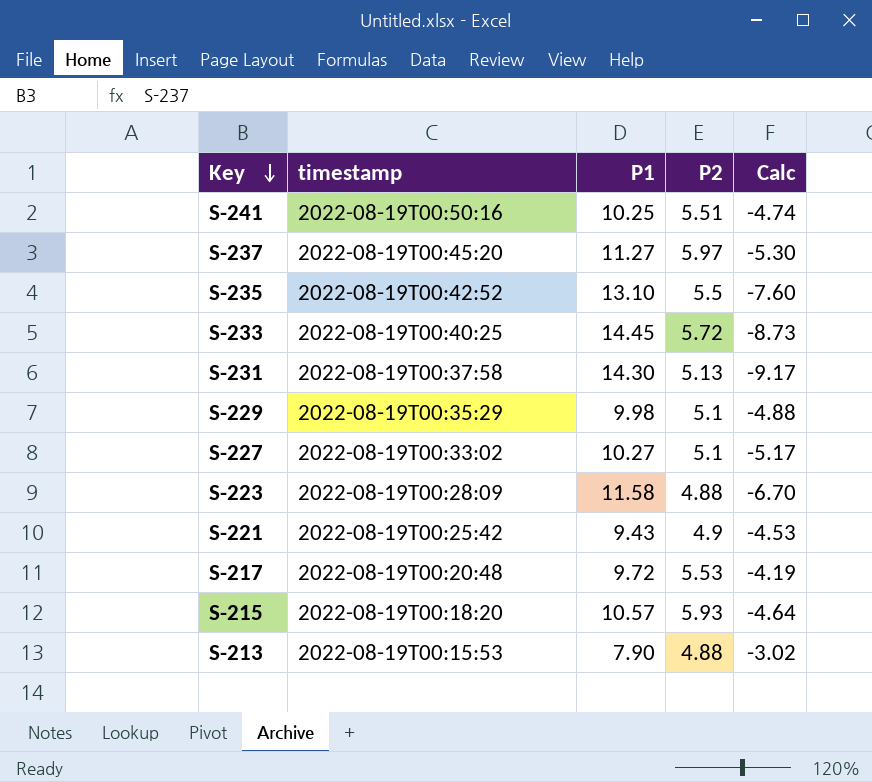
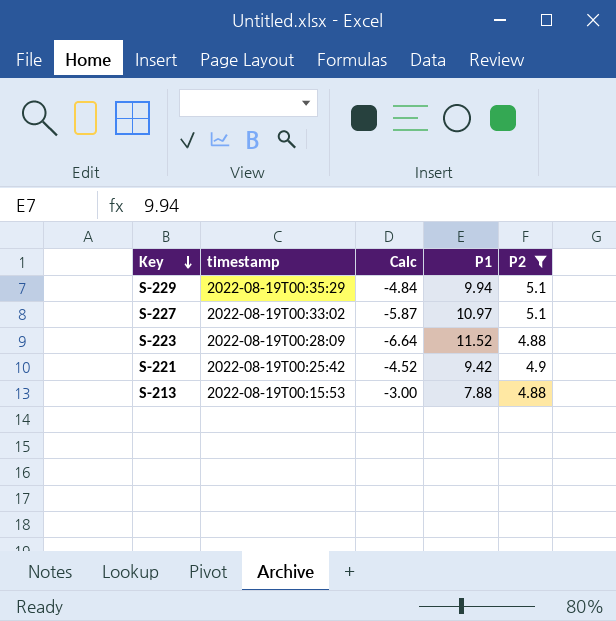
filter: none -> P2 <= 5.1
column Calc | position: 5 -> 3
S-229 | Calc: -4.88 -> -4.84
S-229 | P1: 9.98 -> 9.94
S-227 | Calc: -5.17 -> -5.87
S-227 | P1: 10.27 -> 10.97
S-223 | Calc: -6.70 -> -6.64
S-223 | P1: 11.58 -> 11.52
S-221 | Calc: -4.53 -> -4.52
S-221 | P1: 9.43 -> 9.42
S-213 | Calc: -3.02 -> -3.00
S-213 | P1: 7.90 -> 7.88

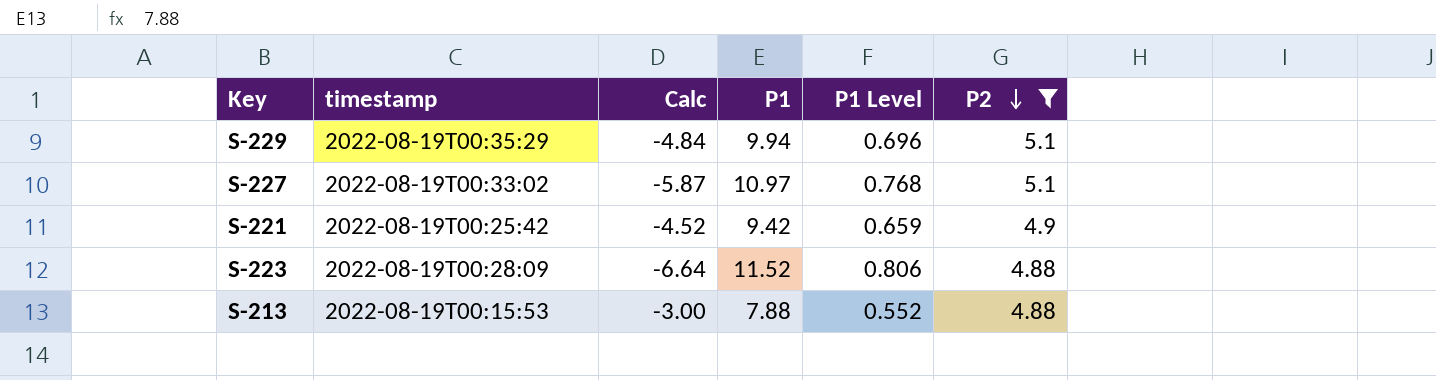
row order: Key descending -> P2 descending
column P1 Level | formula: none -> [P1] * 0.07

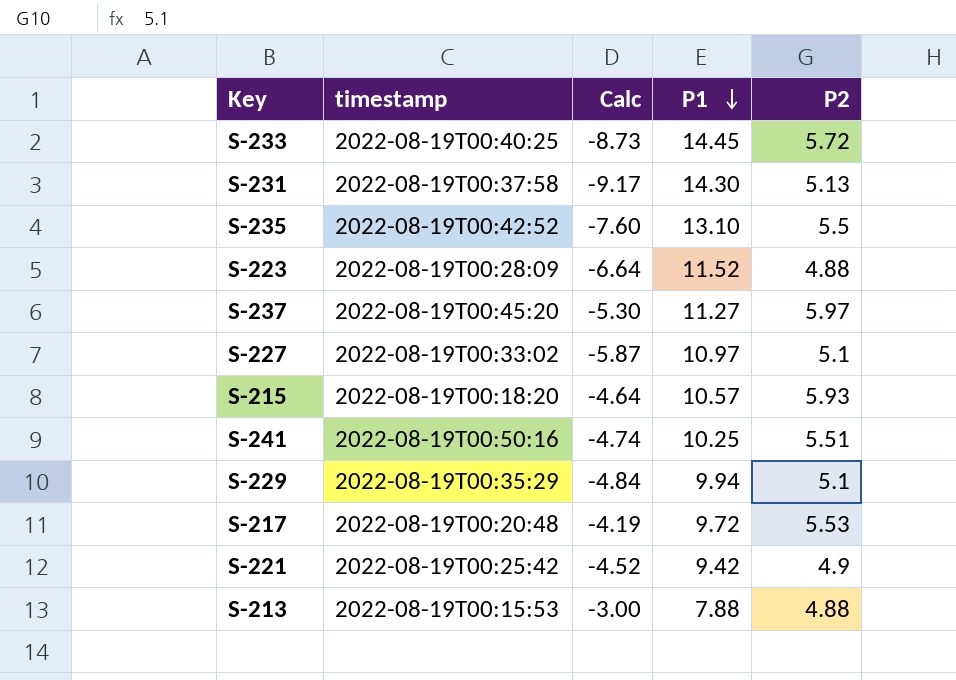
filter: P2 <= 5.1 -> none
row order: P2 descending -> P1 descending
column P1 Level | formula: [P1] * 0.07 -> none

